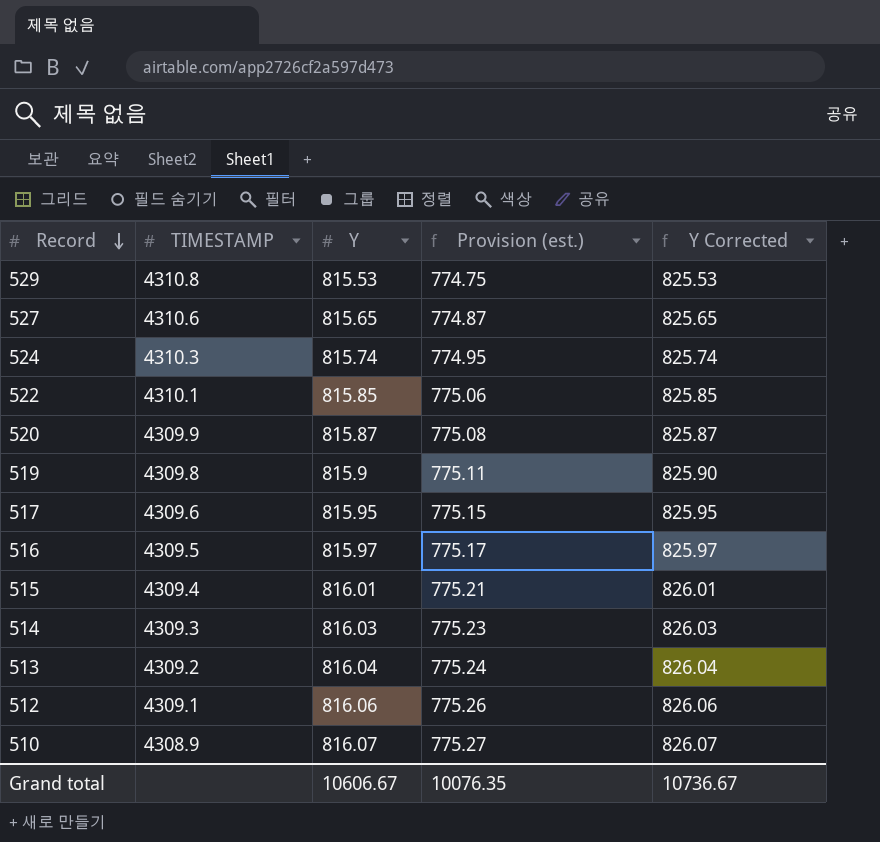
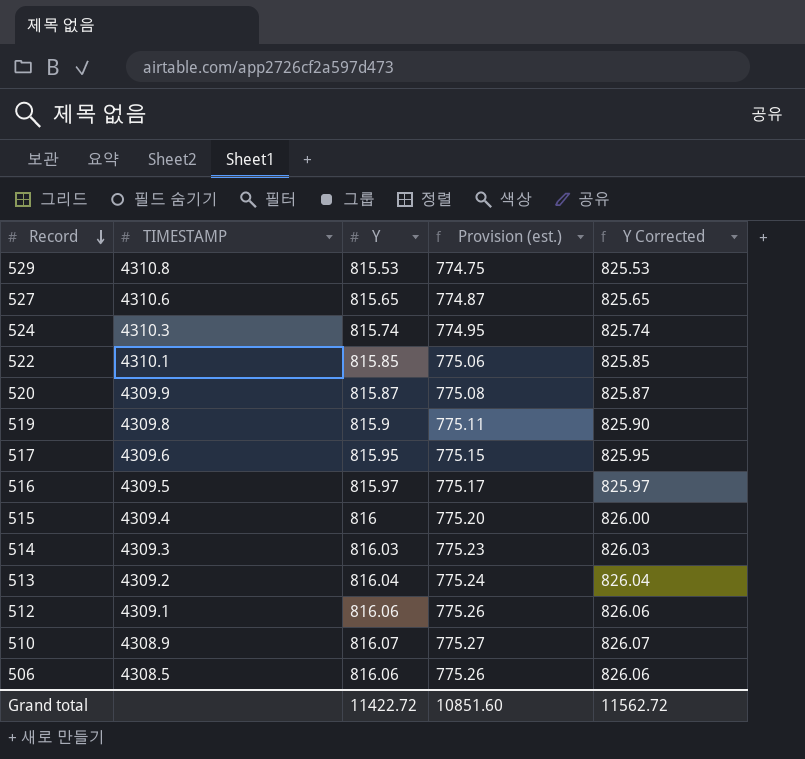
515 | Y: 816.01 -> 816
515 | Provision (est.): 775.21 -> 775.20
515 | Y Corrected: 826.01 -> 826.00
row 506: none -> 4308.5 | 816.06 | 775.26 | 826.06
Grand total | Y: 10606.67 -> 11422.72
Grand total | Provision (est.): 10076.35 -> 10851.60
Grand total | Y Corrected: 10736.67 -> 11562.72

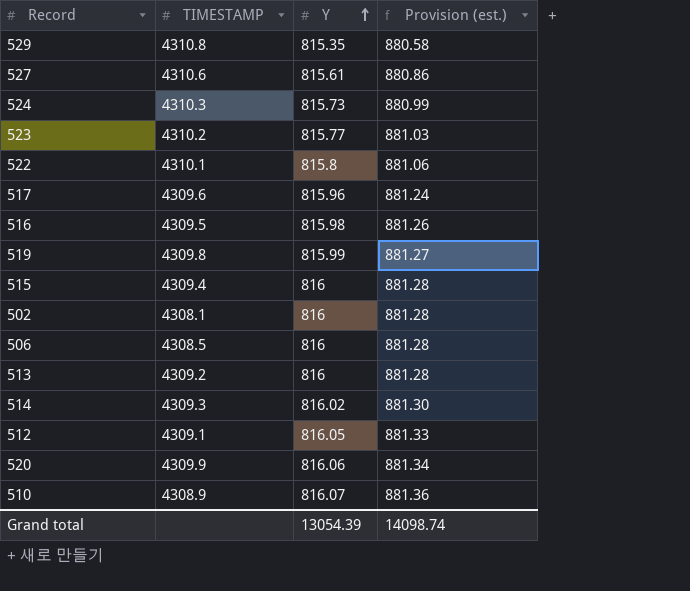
row order: Record descending -> Y ascending
column Y Corrected | formula: [Y] + 10 -> none
column Provision (est.) | formula: [Y] * 0.95 -> [Y] * 1.08
529 | Y: 815.53 -> 815.35
527 | Y: 815.65 -> 815.61
524 | Y: 815.74 -> 815.73
row 523: none -> 4310.2 | 815.77 | 881.03
522 | Y: 815.85 -> 815.8
517 | Y: 815.95 -> 815.96
516 | Y: 815.97 -> 815.98
519 | Y: 815.9 -> 815.99
row 502: none -> 4308.1 | 816 | 881.28
506 | Y: 816.06 -> 816
513 | Y: 816.04 -> 816
514 | Y: 816.03 -> 816.02
512 | Y: 816.06 -> 816.05
520 | Y: 815.87 -> 816.06
Grand total | Y: 11422.72 -> 13054.39
Grand total | Provision (est.): 10851.60 -> 14098.74

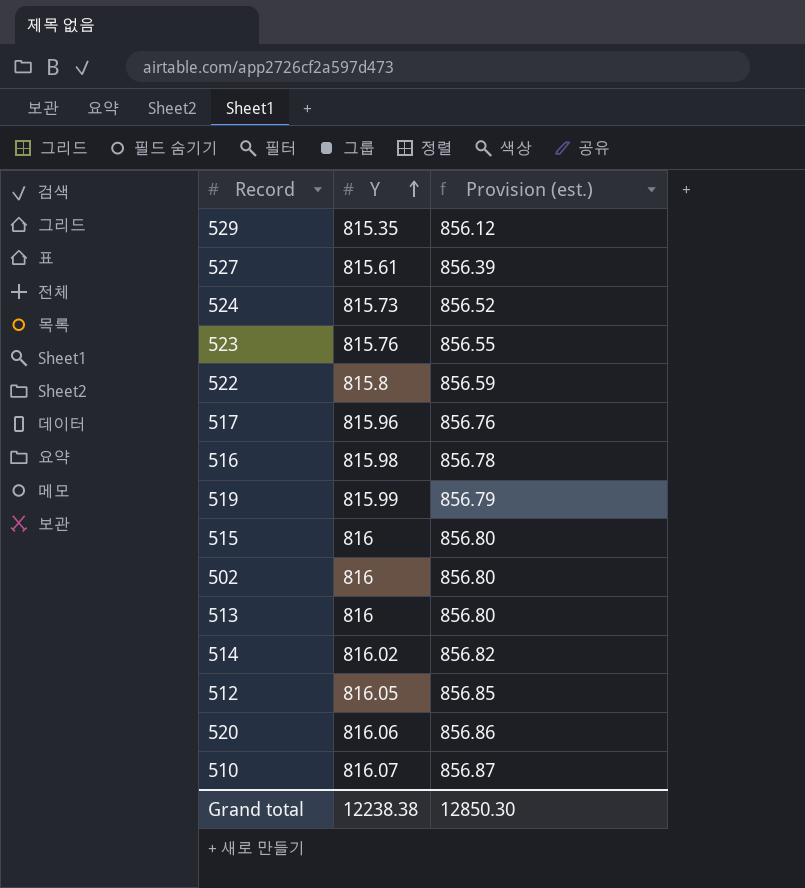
column TIMESTAMP | position: 2 -> none
column Provision (est.) | formula: [Y] * 1.08 -> [Y] * 1.05
row 506: 4308.5 | 816 | 881.28 -> none
523 | Y: 815.77 -> 815.76
Grand total | Y: 13054.39 -> 12238.38
Grand total | Provision (est.): 14098.74 -> 12850.30

